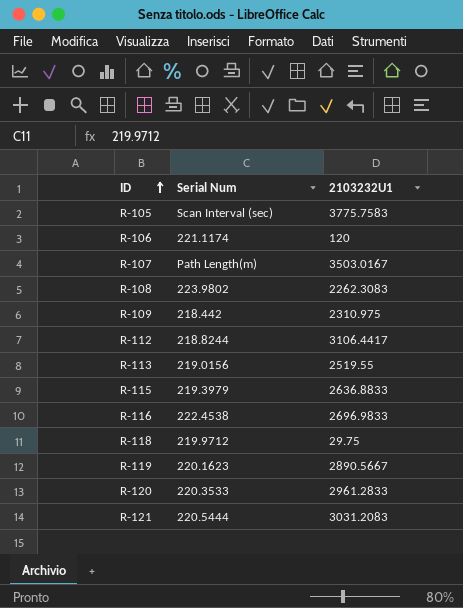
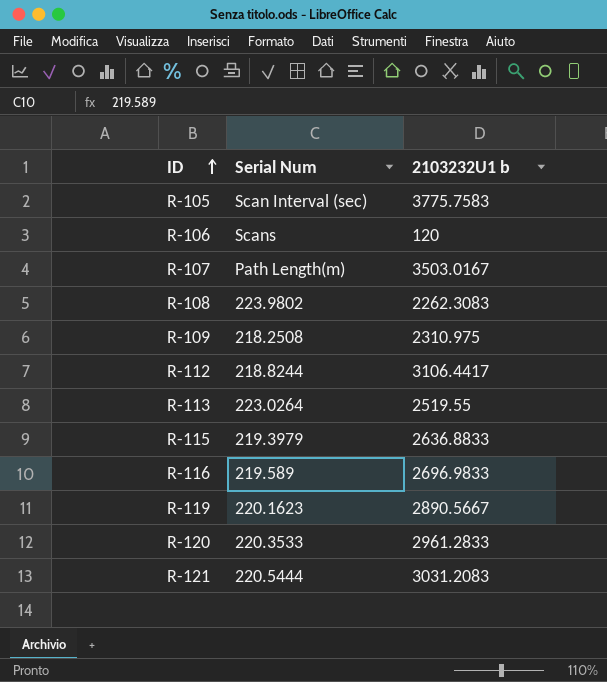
column name: 2103232U1 -> 2103232U1 b
row R-118: 219.9712 | 29.75 -> none
R-106 | Serial Num: 221.1174 -> Scans
R-109 | Serial Num: 218.442 -> 218.2508
R-113 | Serial Num: 219.0156 -> 223.0264
R-116 | Serial Num: 222.4538 -> 219.589

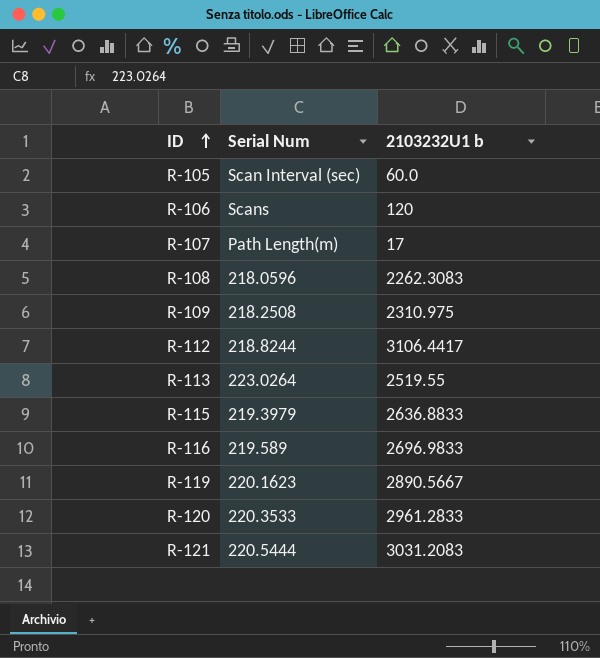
R-105 | 2103232U1 b: 3775.7583 -> 60.0
R-107 | 2103232U1 b: 3503.0167 -> 17
R-108 | Serial Num: 223.9802 -> 218.0596

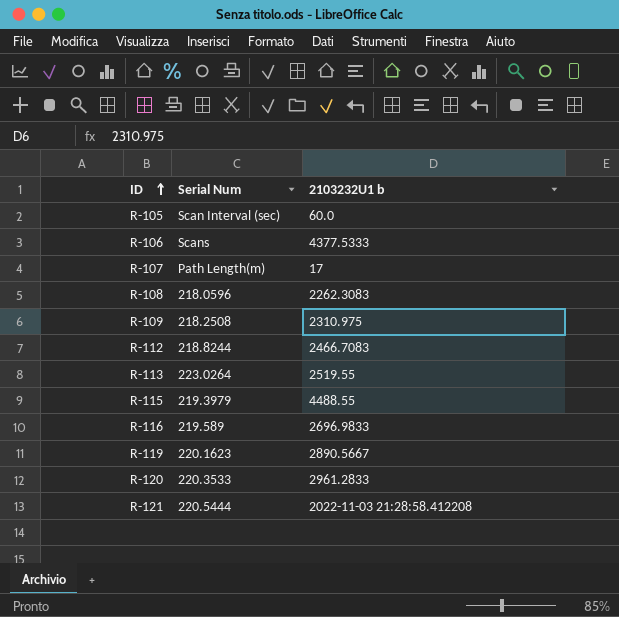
R-106 | 2103232U1 b: 120 -> 4377.5333
R-112 | 2103232U1 b: 3106.4417 -> 2466.7083
R-115 | 2103232U1 b: 2636.8833 -> 4488.55
R-121 | 2103232U1 b: 3031.2083 -> 2022-11-03 21:28:58.412208

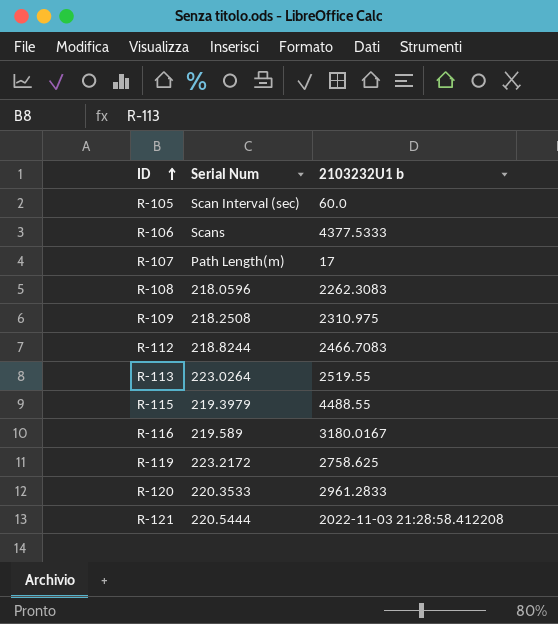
R-116 | 2103232U1 b: 2696.9833 -> 3180.0167
R-119 | Serial Num: 220.1623 -> 223.2172
R-119 | 2103232U1 b: 2890.5667 -> 2758.625

